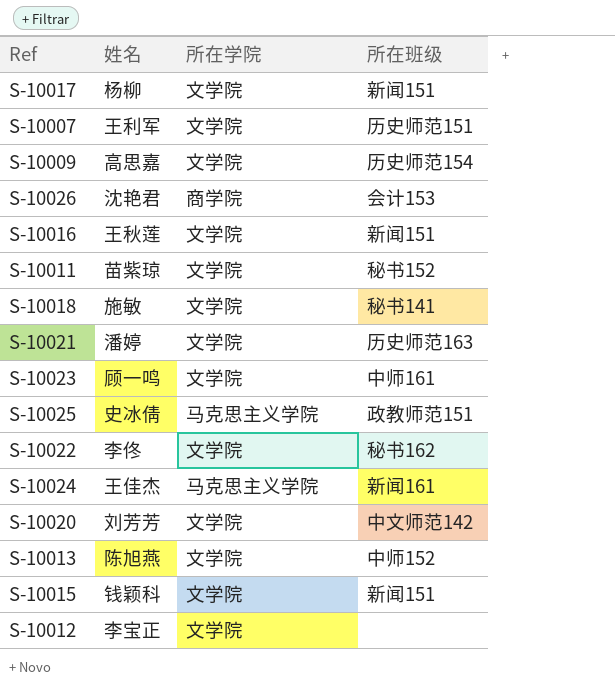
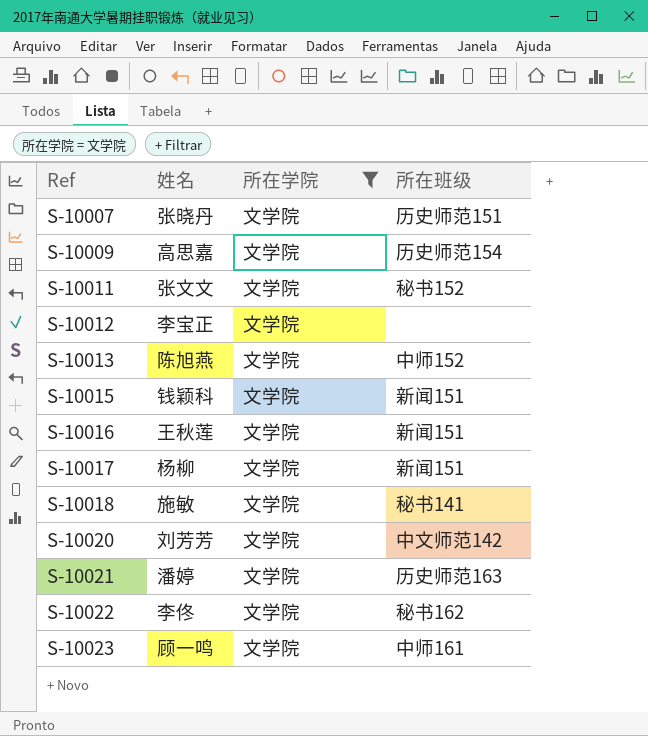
filter: none -> 所在学院 = 文学院
row order: none -> Ref ascending
S-10007 | 姓名: 王利军 -> 张晓丹
S-10011 | 姓名: 苗紫琼 -> 张文文

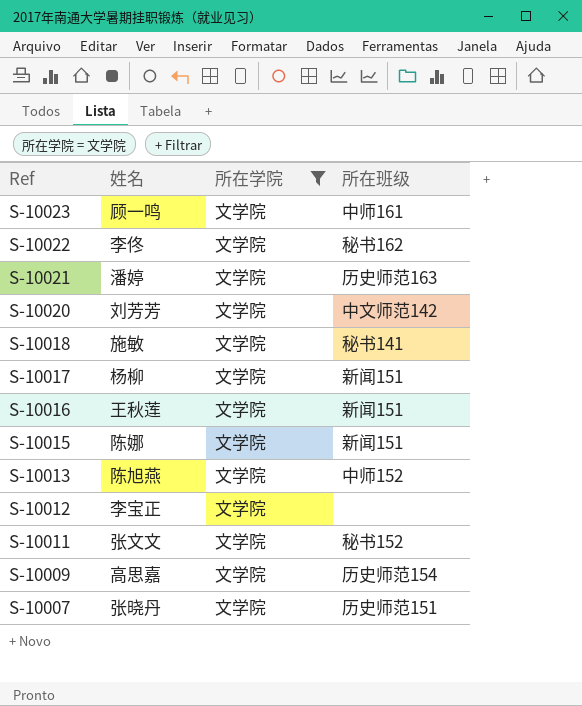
row order: Ref ascending -> Ref descending
S-10015 | 姓名: 钱颖科 -> 陈娜

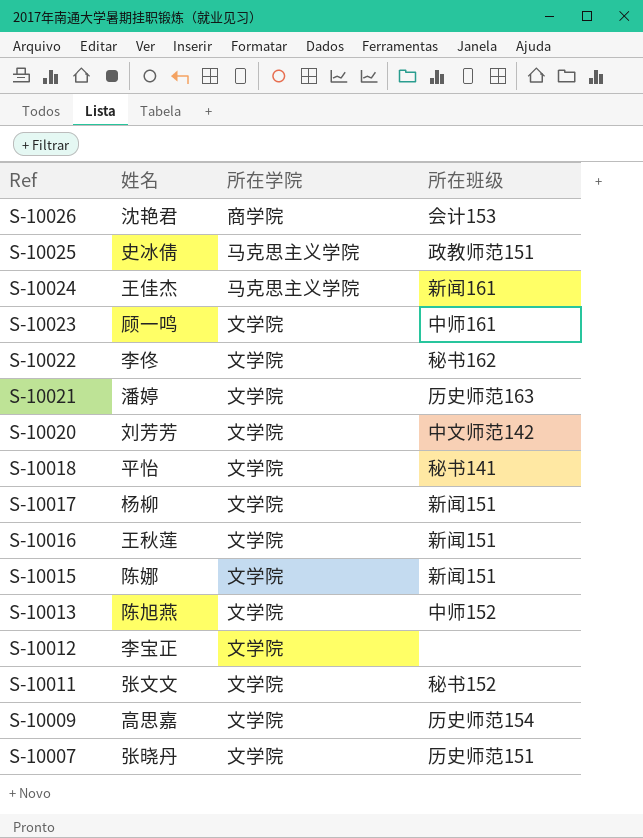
filter: 所在学院 = 文学院 -> none
S-10018 | 姓名: 施敏 -> 平怡

